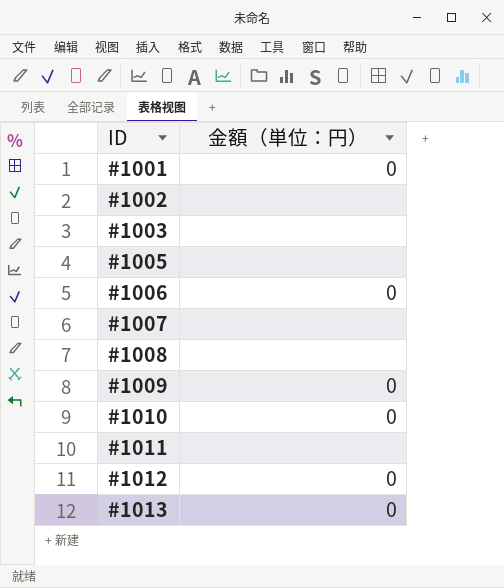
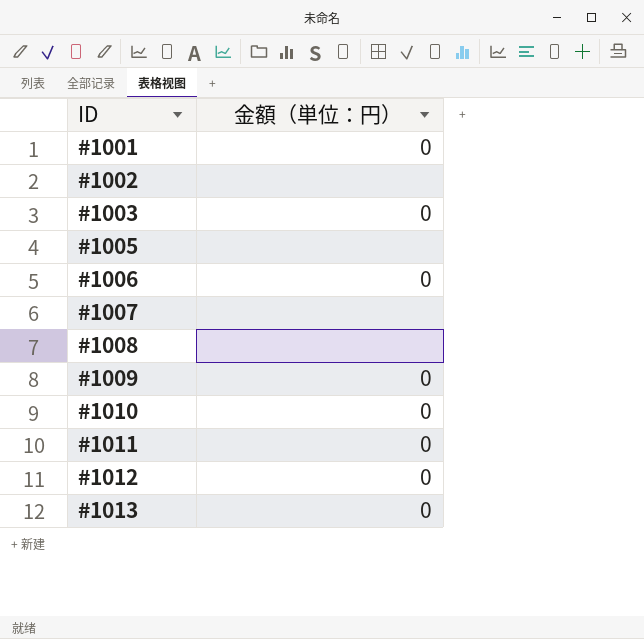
#1003 | 金額（単位：円）: none -> 0
#1011 | 金額（単位：円）: none -> 0

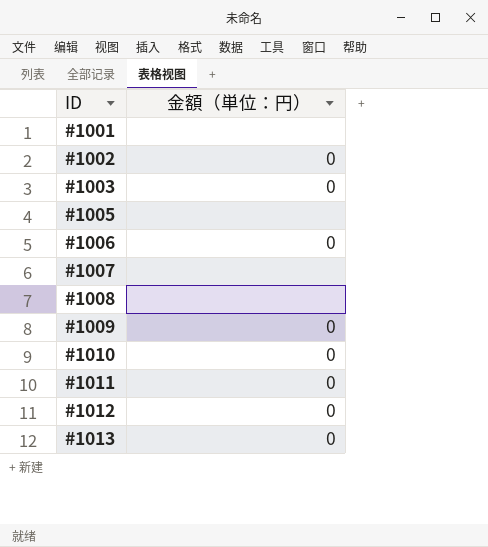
#1001 | 金額（単位：円）: 0 -> none
#1002 | 金額（単位：円）: none -> 0

